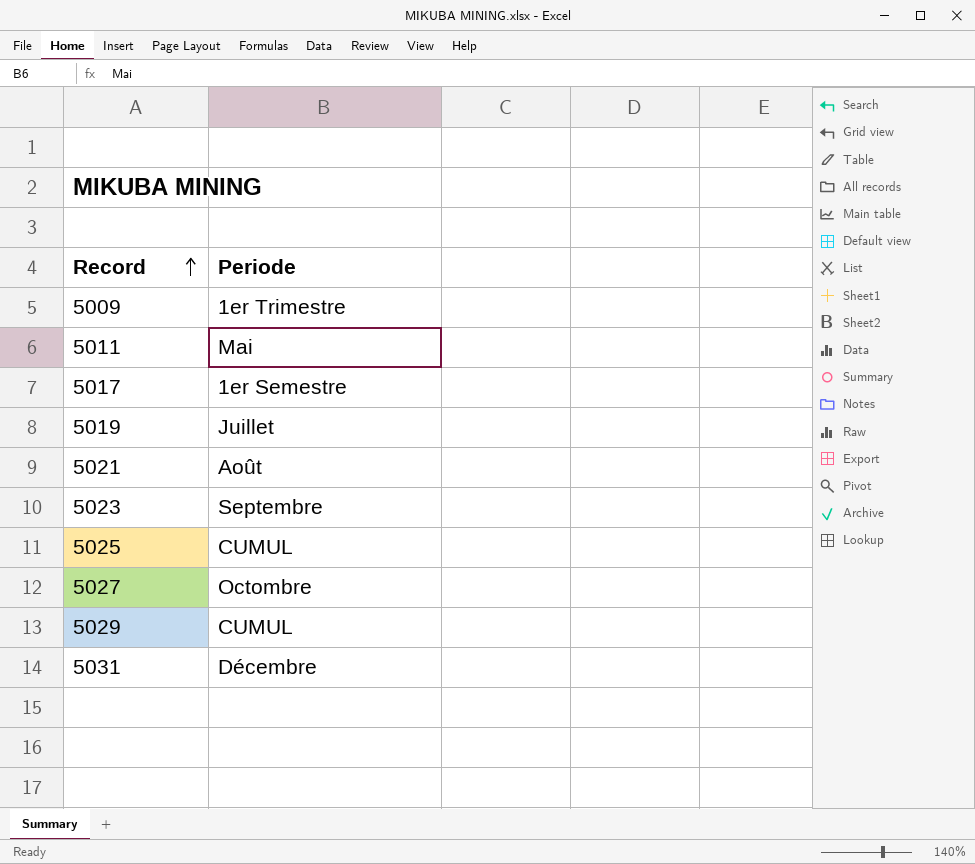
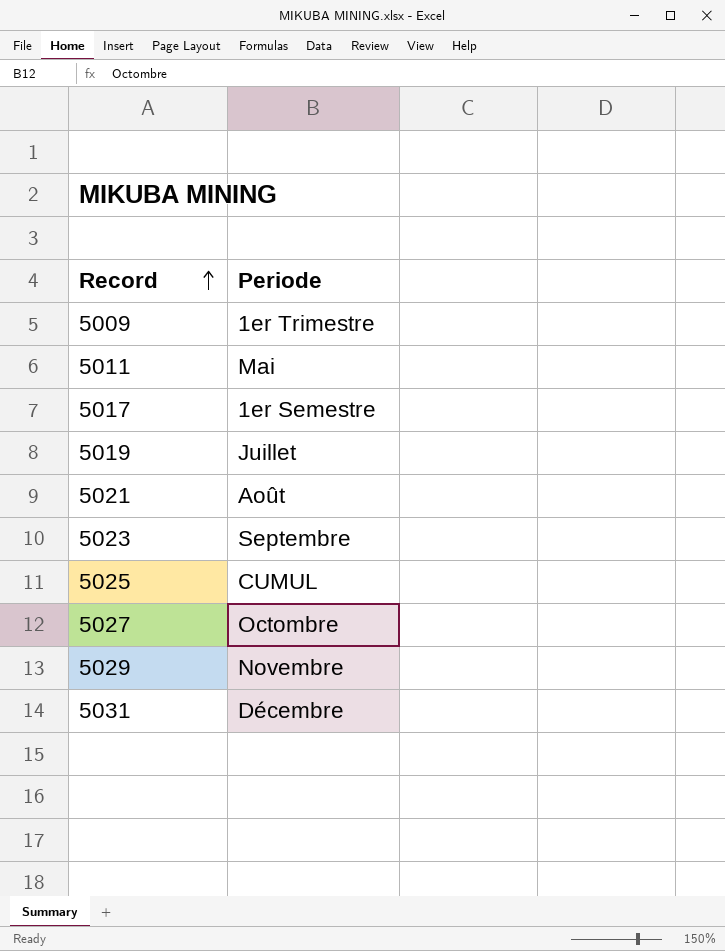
5029 | Periode: CUMUL -> Novembre

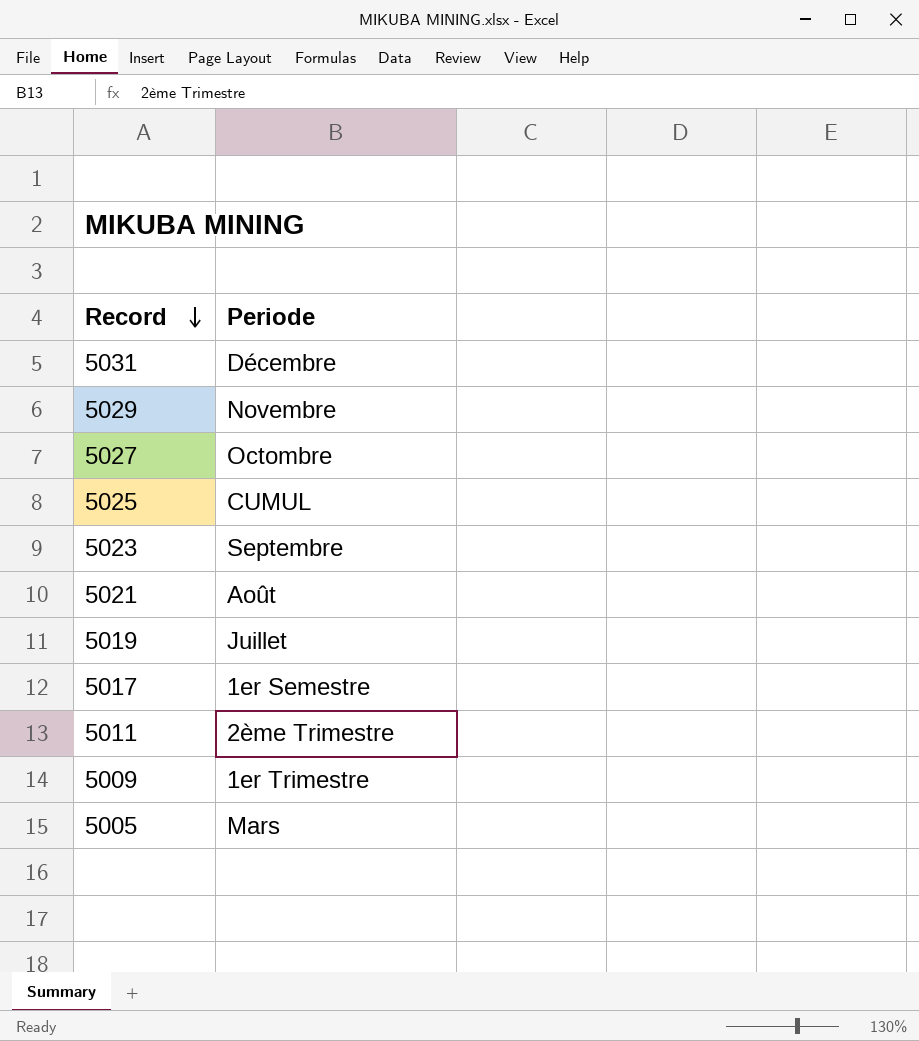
row order: Record ascending -> Record descending
5011 | Periode: Mai -> 2ème Trimestre
row 5005: none -> Mars

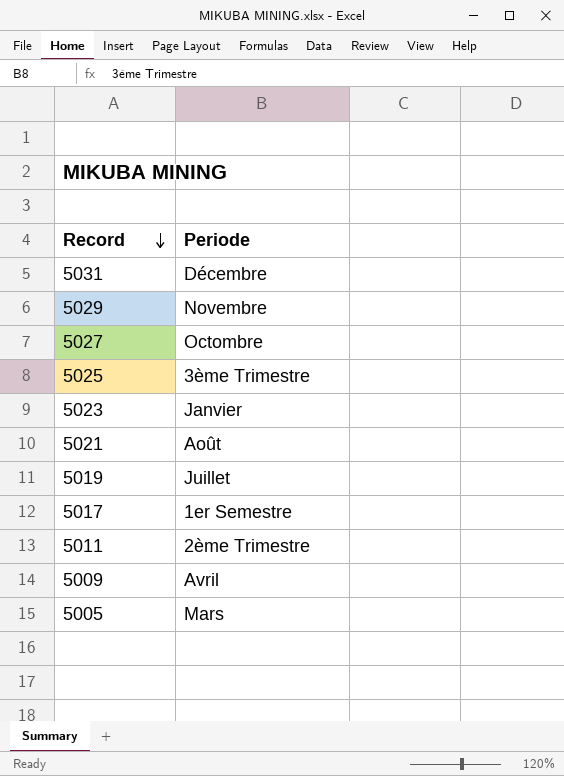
5025 | Periode: CUMUL -> 3ème Trimestre
5023 | Periode: Septembre -> Janvier
5009 | Periode: 1er Trimestre -> Avril

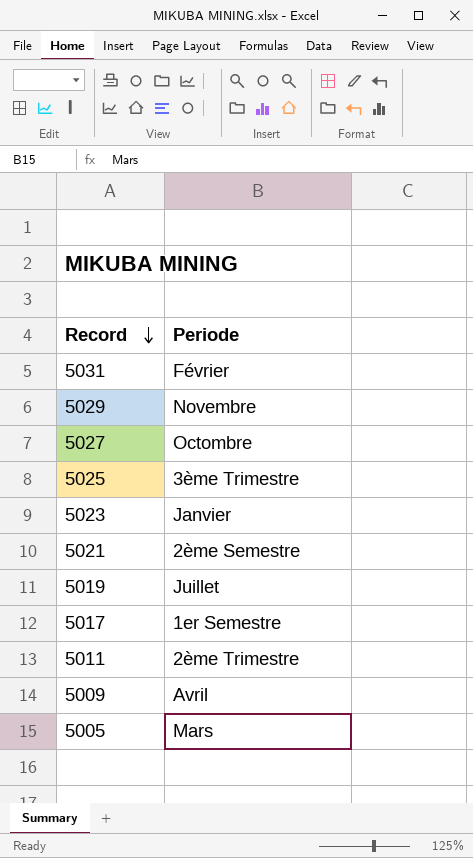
5031 | Periode: Décembre -> Février
5021 | Periode: Août -> 2ème Semestre

